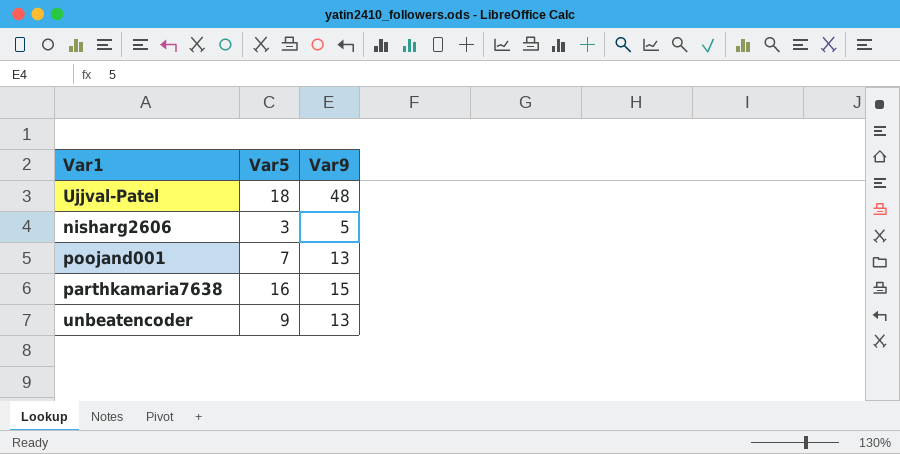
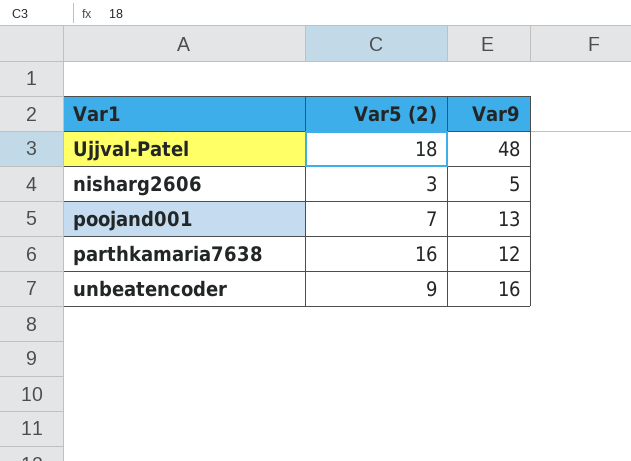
column name: Var5 -> Var5 (2)
parthkamaria7638 | Var9: 15 -> 12
unbeatencoder | Var9: 13 -> 16

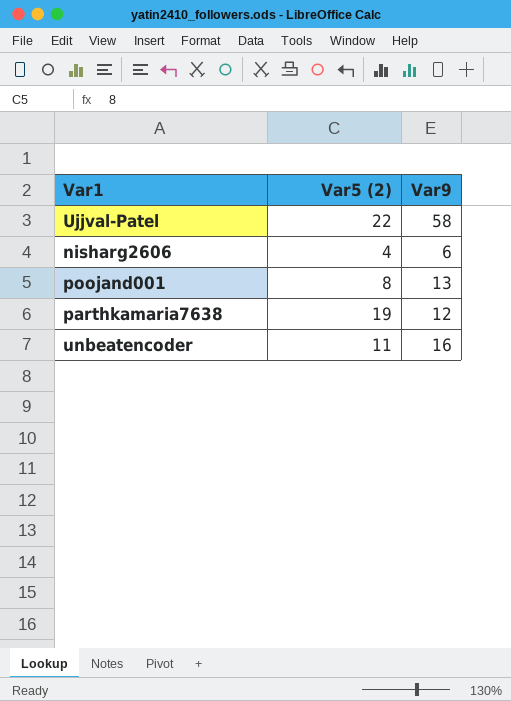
Ujjval-Patel | Var5 (2): 18 -> 22
Ujjval-Patel | Var9: 48 -> 58
nisharg2606 | Var5 (2): 3 -> 4
nisharg2606 | Var9: 5 -> 6
poojand001 | Var5 (2): 7 -> 8
parthkamaria7638 | Var5 (2): 16 -> 19
unbeatencoder | Var5 (2): 9 -> 11

